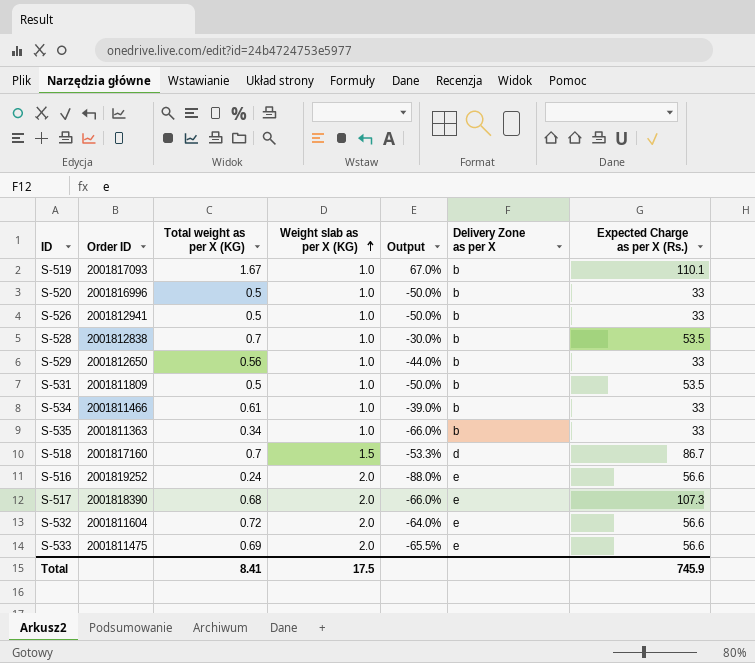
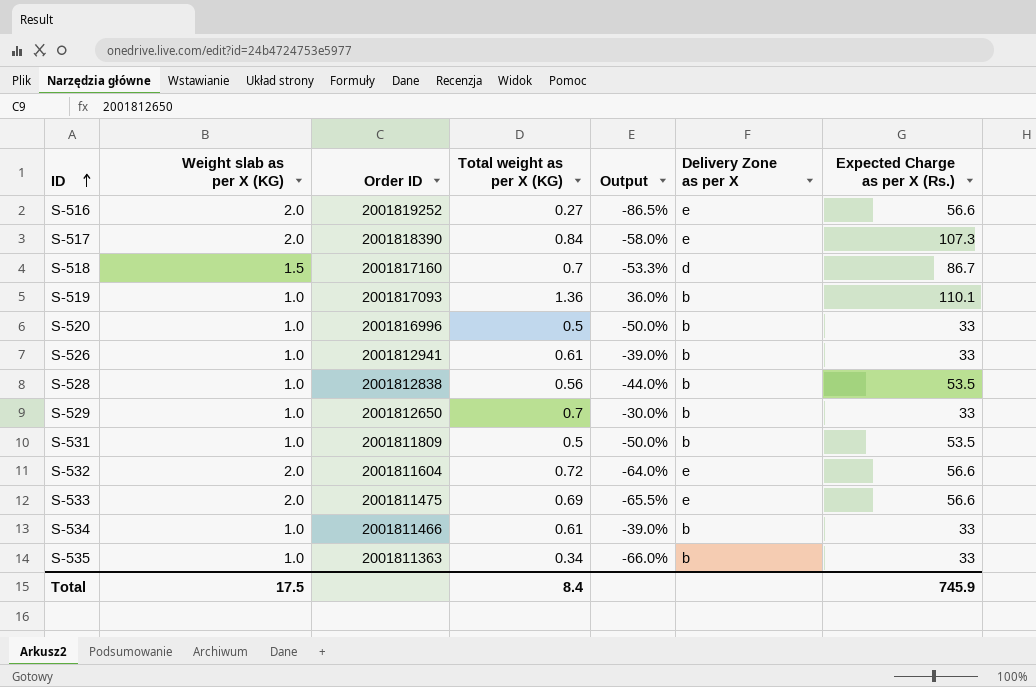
row order: Weight slab as per X (KG) ascending -> ID ascending
column Weight slab as per X (KG) | position: 4 -> 2
S-516 | Total weight as per X (KG): 0.24 -> 0.27
S-516 | Output: -88.0% -> -86.5%
S-517 | Total weight as per X (KG): 0.68 -> 0.84
S-517 | Output: -66.0% -> -58.0%
S-519 | Total weight as per X (KG): 1.67 -> 1.36
S-519 | Output: 67.0% -> 36.0%
S-526 | Total weight as per X (KG): 0.5 -> 0.61
S-526 | Output: -50.0% -> -39.0%
S-528 | Total weight as per X (KG): 0.7 -> 0.56
S-528 | Output: -30.0% -> -44.0%
S-529 | Total weight as per X (KG): 0.56 -> 0.7
S-529 | Output: -44.0% -> -30.0%
Total | Total weight as per X (KG): 8.41 -> 8.4

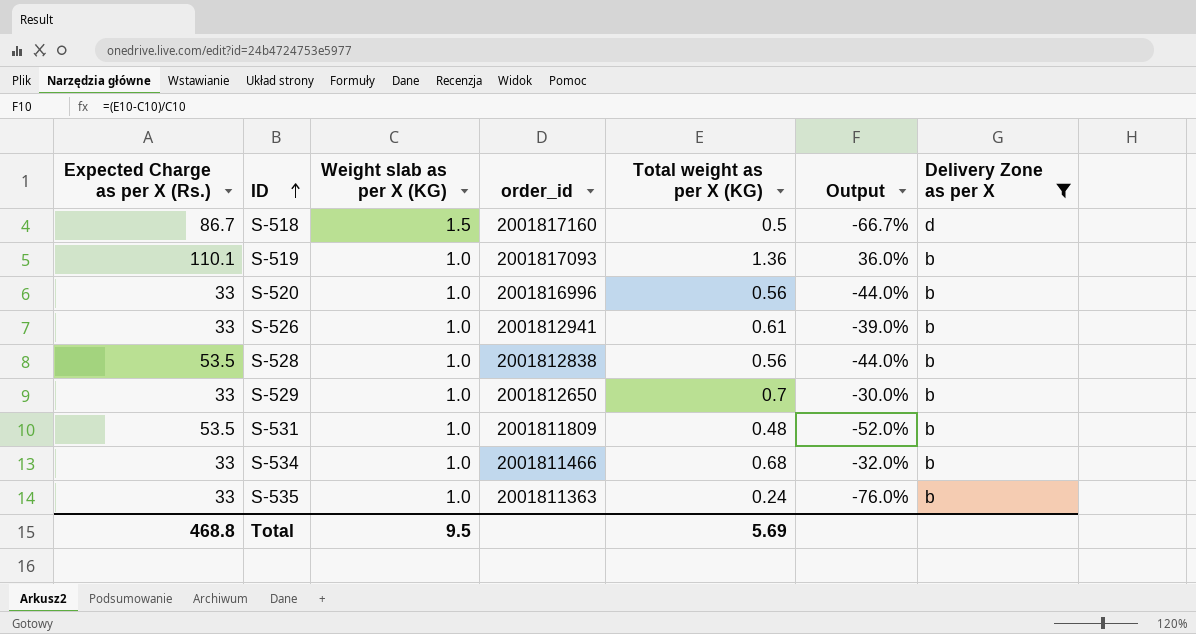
filter: none -> Delivery Zone as per X != e
column Expected Charge as per X (Rs.) | position: 7 -> 1
column name: Order ID -> order_id
S-518 | Total weight as per X (KG): 0.7 -> 0.5
S-518 | Output: -53.3% -> -66.7%
S-520 | Total weight as per X (KG): 0.5 -> 0.56
S-520 | Output: -50.0% -> -44.0%
S-531 | Total weight as per X (KG): 0.5 -> 0.48
S-531 | Output: -50.0% -> -52.0%
S-534 | Total weight as per X (KG): 0.61 -> 0.68
S-534 | Output: -39.0% -> -32.0%
S-535 | Total weight as per X (KG): 0.34 -> 0.24
S-535 | Output: -66.0% -> -76.0%
Total | Expected Charge as per X (Rs.): 745.9 -> 468.8
Total | Weight slab as per X (KG): 17.5 -> 9.5
Total | Total weight as per X (KG): 8.4 -> 5.69

